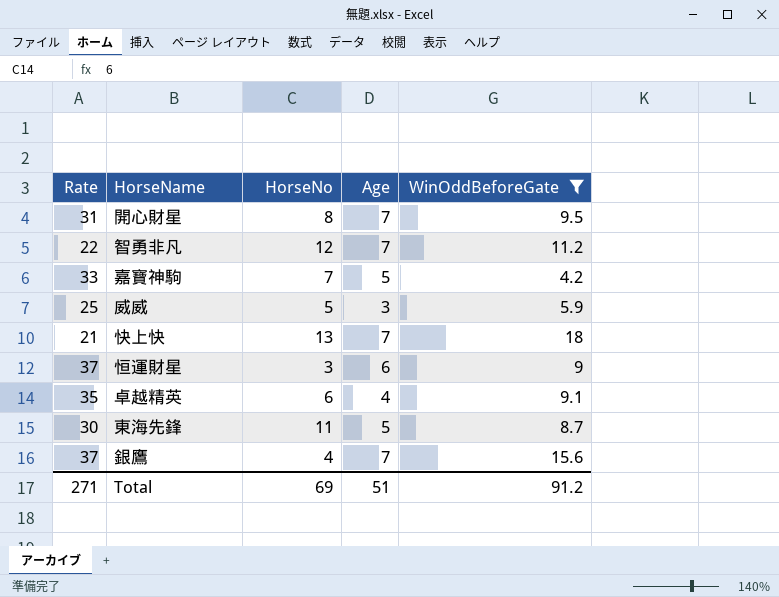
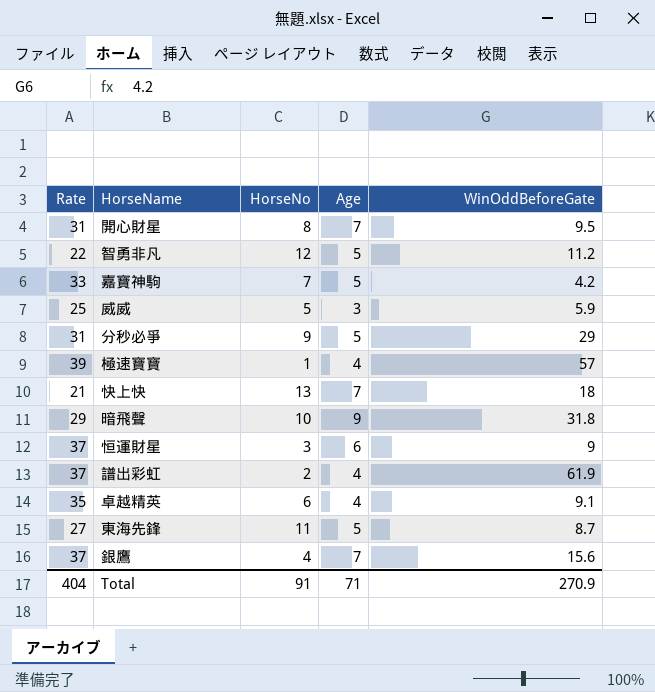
filter: WinOddBeforeGate <= 18 -> none
智勇非凡 | Age: 7 -> 5
東海先鋒 | Rate: 30 -> 27
Total | Rate: 271 -> 404
Total | HorseNo: 69 -> 91
Total | Age: 51 -> 71
Total | WinOddBeforeGate: 91.2 -> 270.9

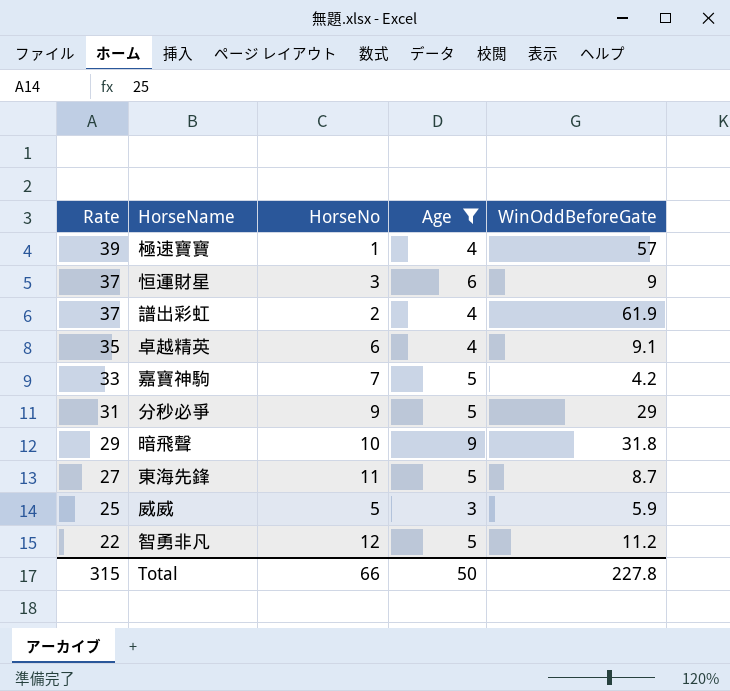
filter: none -> Age != 7
row order: none -> Rate descending
Total | Rate: 404 -> 315
Total | HorseNo: 91 -> 66
Total | Age: 71 -> 50
Total | WinOddBeforeGate: 270.9 -> 227.8

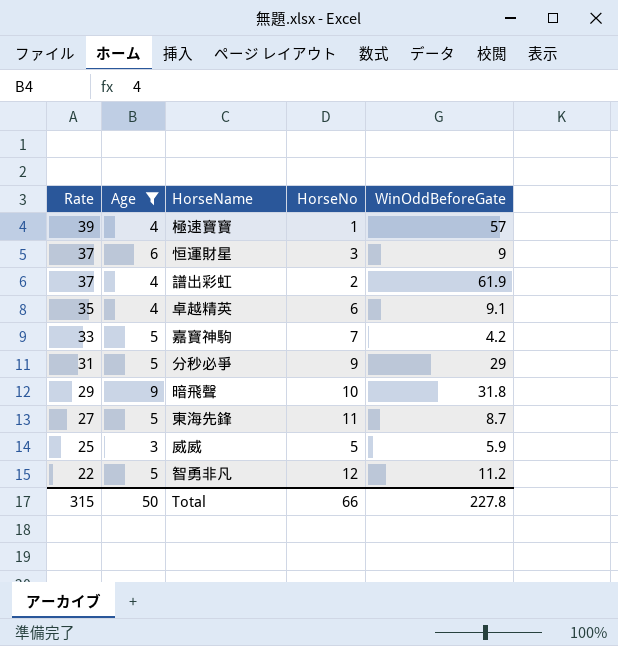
column Age | position: 4 -> 2

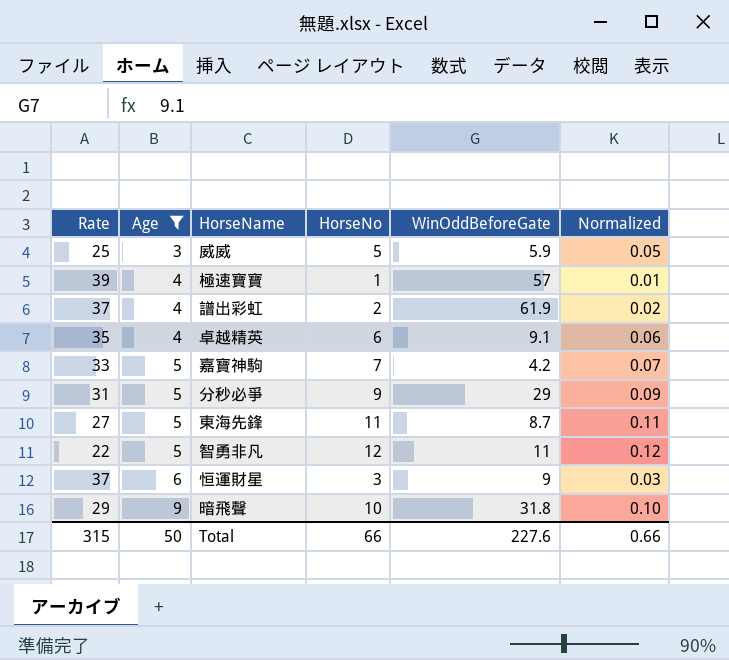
row order: Rate descending -> Age ascending
column Normalized | formula: none -> [HorseNo] * 0.01
智勇非凡 | WinOddBeforeGate: 11.2 -> 11
Total | WinOddBeforeGate: 227.8 -> 227.6

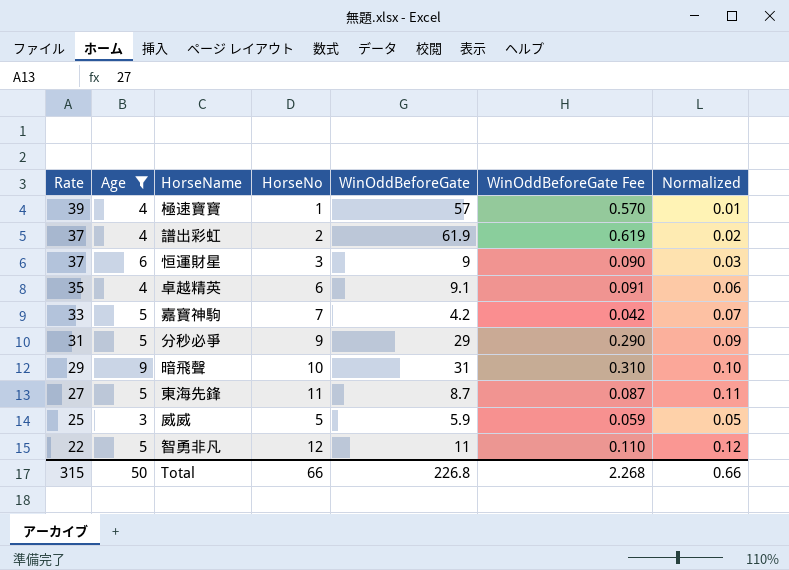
row order: Age ascending -> Rate descending
column WinOddBeforeGate Fee | formula: none -> [WinOddBeforeGate] * 0.01
暗飛聲 | WinOddBeforeGate: 31.8 -> 31
Total | WinOddBeforeGate: 227.6 -> 226.8

